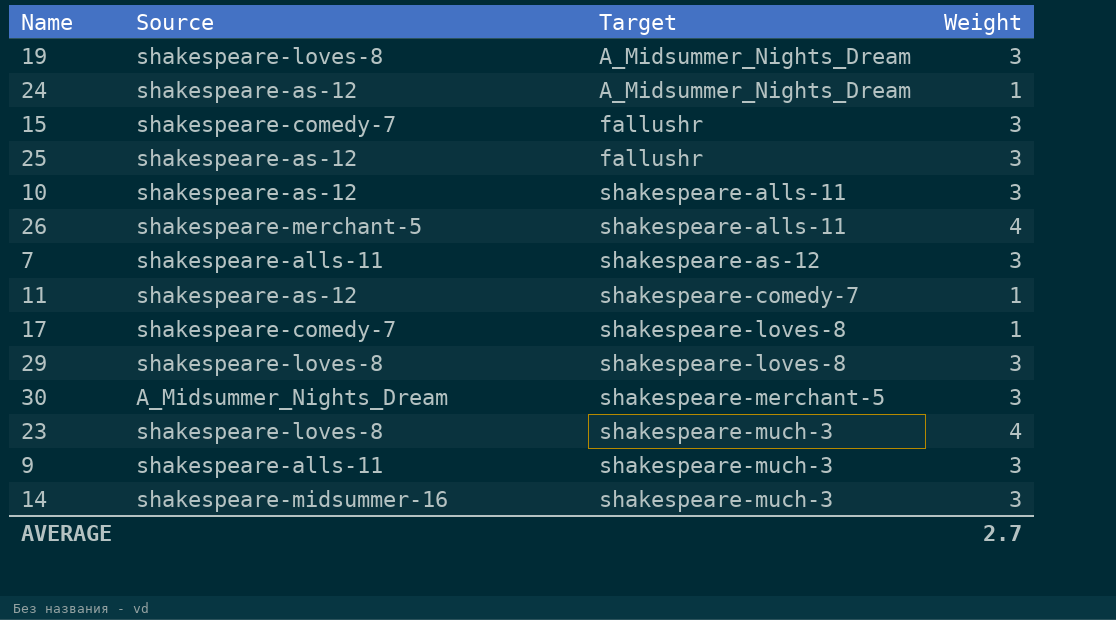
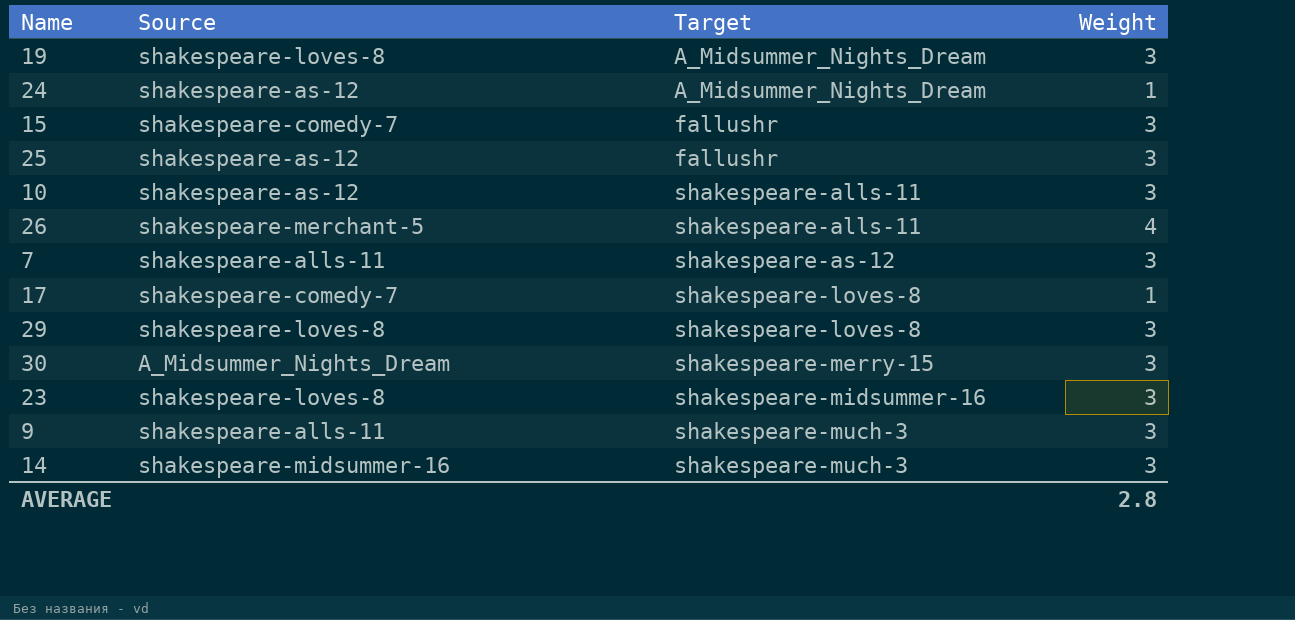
row 11: shakespeare-as-12 | shakespeare-comedy-7 | 1 -> none
30 | Target: shakespeare-merchant-5 -> shakespeare-merry-15
23 | Target: shakespeare-much-3 -> shakespeare-midsummer-16
23 | Weight: 4 -> 3
AVERAGE | Weight: 2.7 -> 2.8

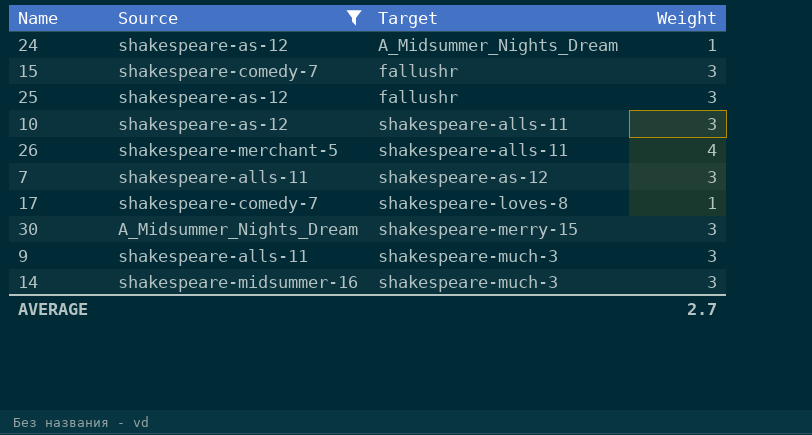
filter: none -> Source != shakespeare-loves-8
AVERAGE | Weight: 2.8 -> 2.7

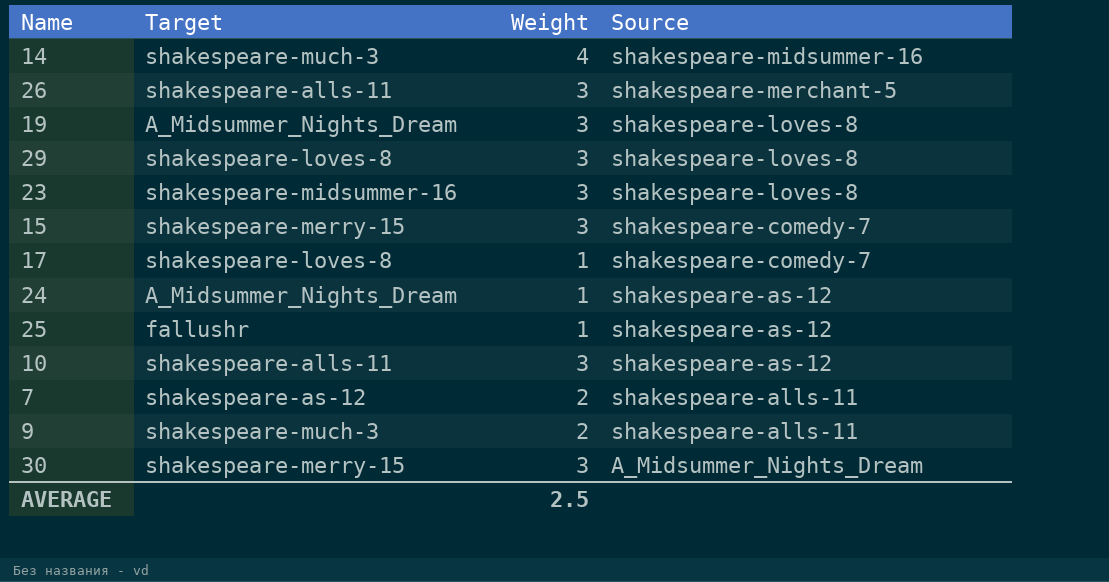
filter: Source != shakespeare-loves-8 -> none
row order: Target ascending -> Source descending
column Source | position: 2 -> 4
14 | Weight: 3 -> 4
26 | Weight: 4 -> 3
15 | Target: fallushr -> shakespeare-merry-15
25 | Weight: 3 -> 1
7 | Weight: 3 -> 2
9 | Weight: 3 -> 2
AVERAGE | Weight: 2.7 -> 2.5

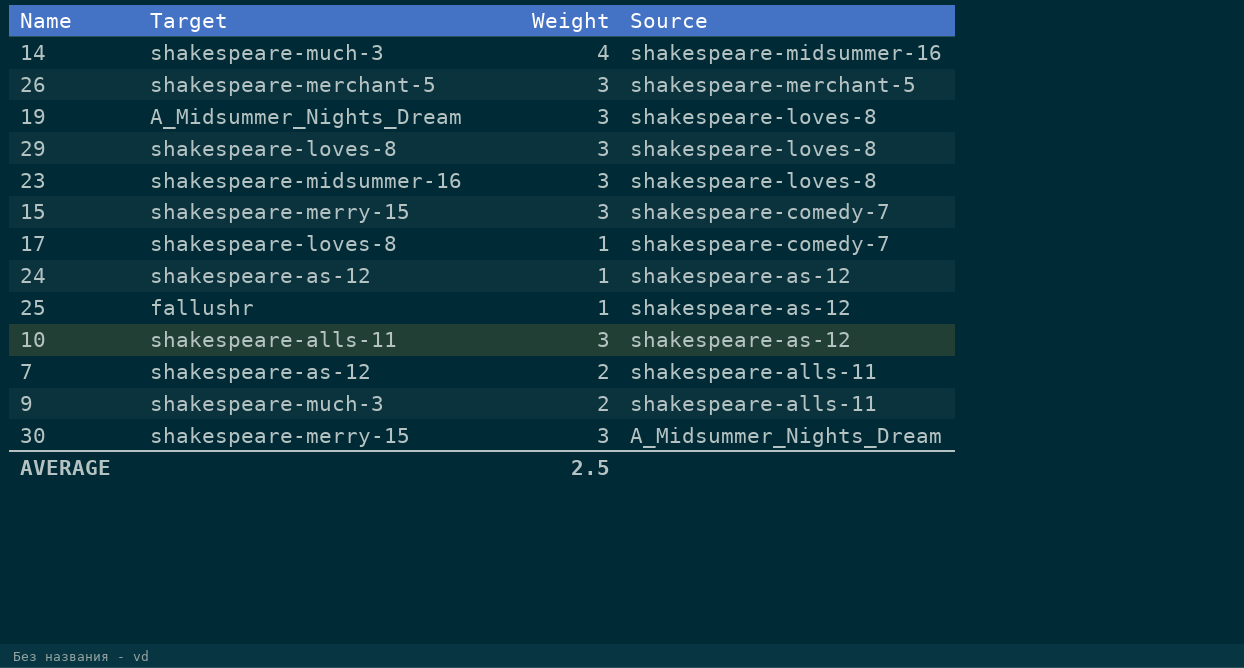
26 | Target: shakespeare-alls-11 -> shakespeare-merchant-5
24 | Target: A_Midsummer_Nights_Dream -> shakespeare-as-12

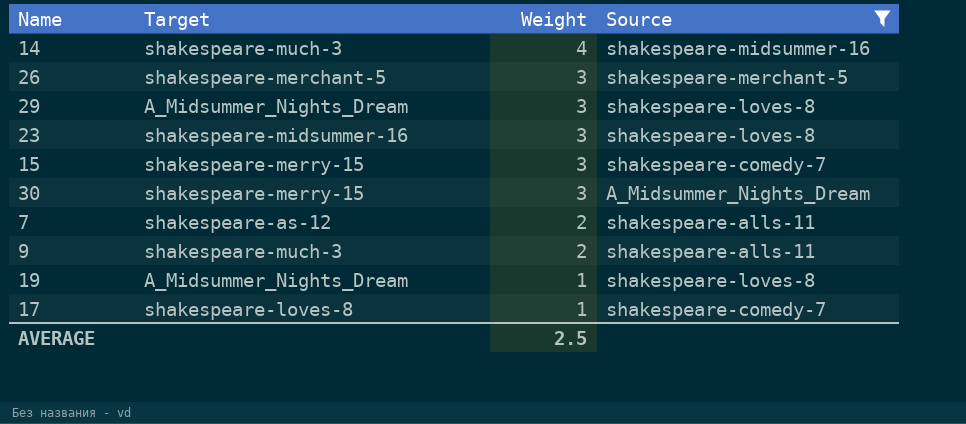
filter: none -> Source != shakespeare-as-12
row order: Source descending -> Weight descending
29 | Target: shakespeare-loves-8 -> A_Midsummer_Nights_Dream
19 | Weight: 3 -> 1

